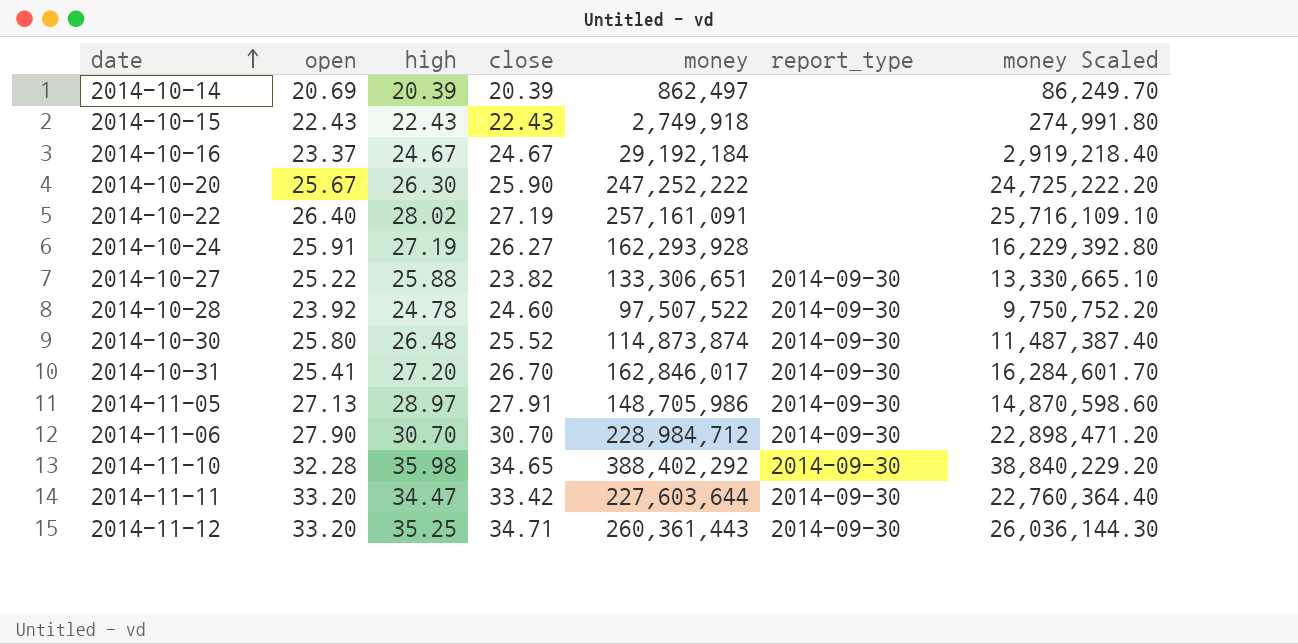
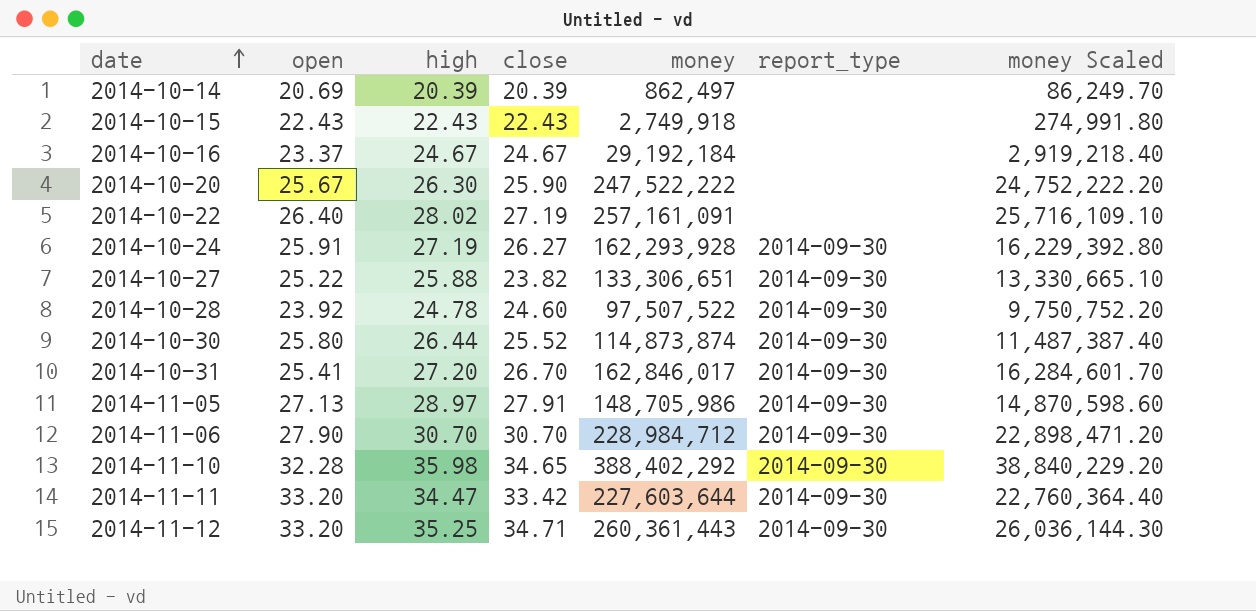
2014-10-20 | money: 247,252,222 -> 247,522,222
2014-10-20 | money Scaled: 24,725,222.20 -> 24,752,222.20
2014-10-24 | report_type: none -> 2014-09-30
2014-10-30 | high: 26.48 -> 26.44

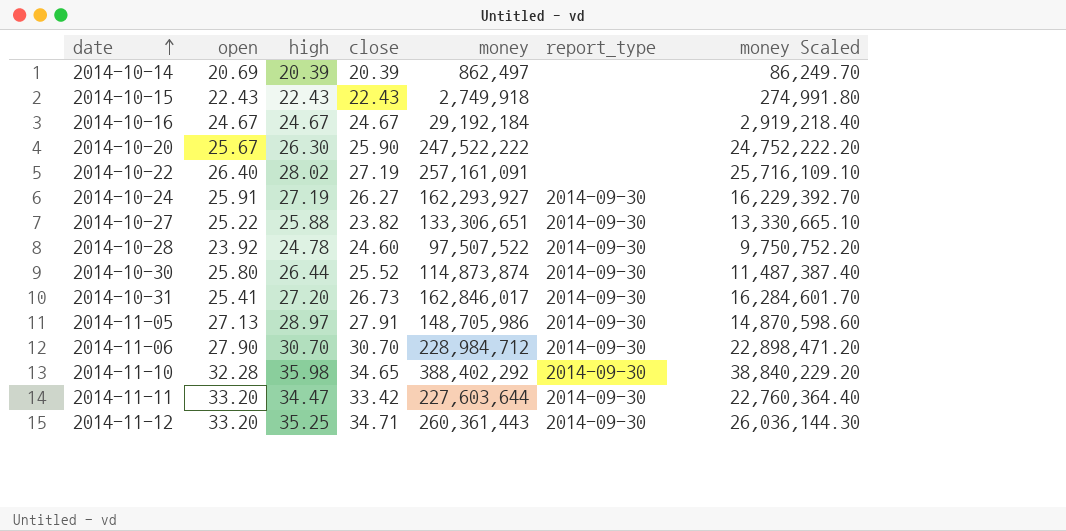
2014-10-16 | open: 23.37 -> 24.67
2014-10-24 | money: 162,293,928 -> 162,293,927
2014-10-24 | money Scaled: 16,229,392.80 -> 16,229,392.70
2014-10-31 | close: 26.70 -> 26.73

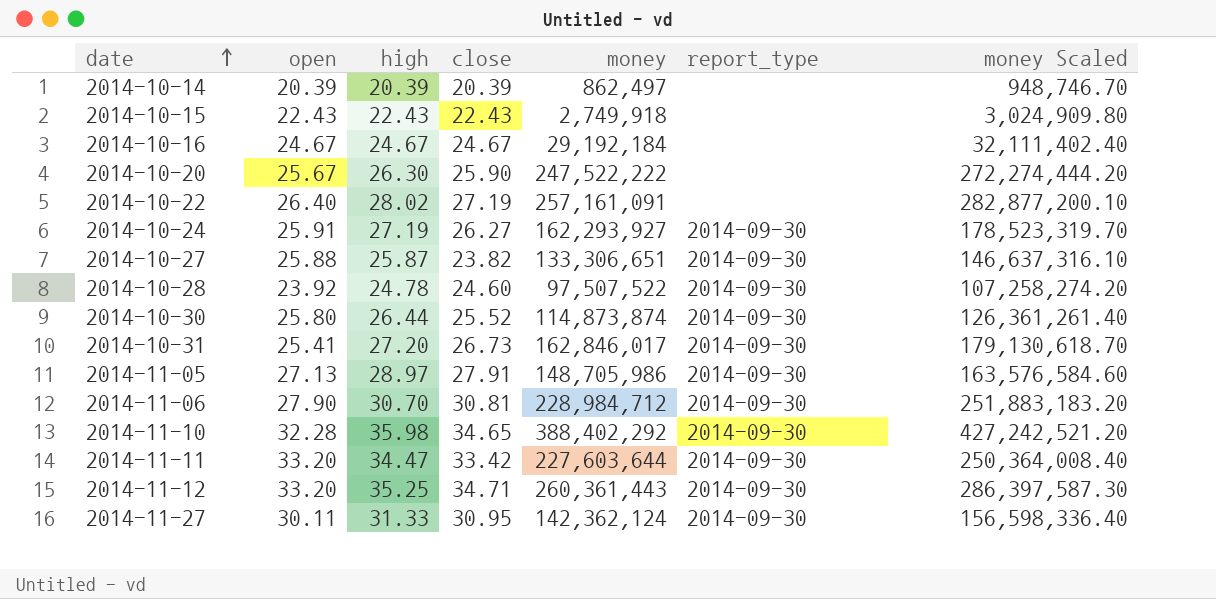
column money Scaled | formula: [money] * 0.1 -> [money] * 1.1
2014-10-14 | open: 20.69 -> 20.39
2014-10-27 | open: 25.22 -> 25.88
2014-10-27 | high: 25.88 -> 25.87
2014-11-06 | close: 30.70 -> 30.81
row 2014-11-27: none -> 30.11 | 31.33 | 30.95 | 142,362,124 | 2014-09-30 | 156,598,336.40

